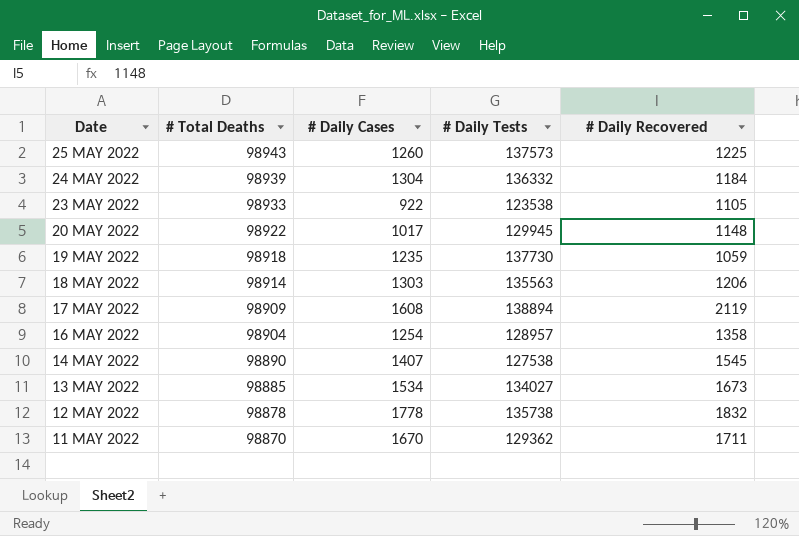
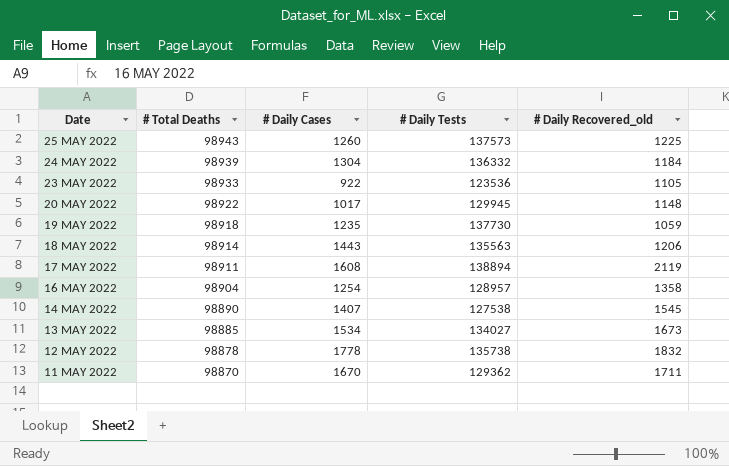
column name: # Daily Recovered -> # Daily Recovered_old
23 MAY 2022 | # Daily Tests: 123538 -> 123536
18 MAY 2022 | # Daily Cases: 1303 -> 1443
17 MAY 2022 | # Total Deaths: 98909 -> 98911

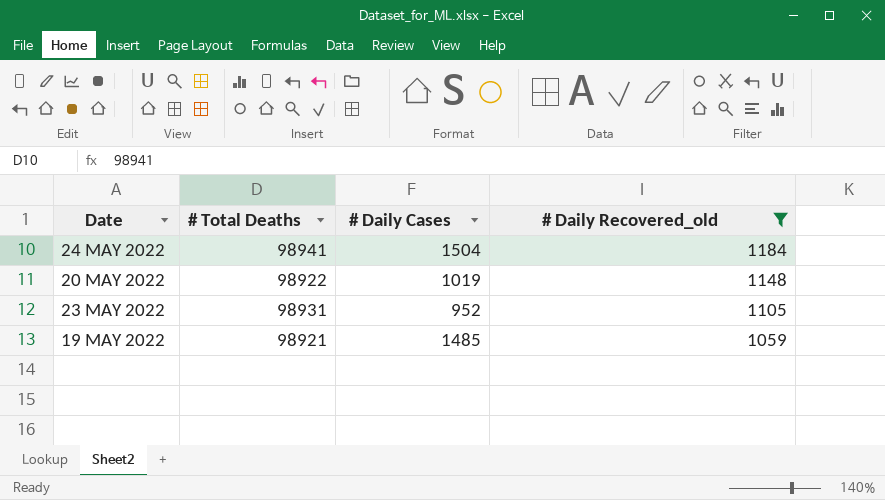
filter: none -> # Daily Recovered_old <= 1184
row order: Date descending -> # Daily Recovered_old descending
column # Daily Tests | position: 4 -> none
24 MAY 2022 | # Total Deaths: 98939 -> 98941
24 MAY 2022 | # Daily Cases: 1304 -> 1504
20 MAY 2022 | # Daily Cases: 1017 -> 1019
23 MAY 2022 | # Total Deaths: 98933 -> 98931
23 MAY 2022 | # Daily Cases: 922 -> 952
19 MAY 2022 | # Total Deaths: 98918 -> 98921
19 MAY 2022 | # Daily Cases: 1235 -> 1485

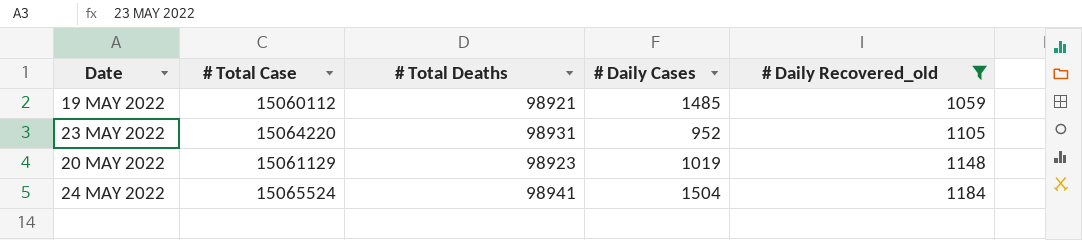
row order: # Daily Recovered_old descending -> # Daily Recovered_old ascending
column # Total Case | position: none -> 2
20 MAY 2022 | # Total Deaths: 98922 -> 98923

